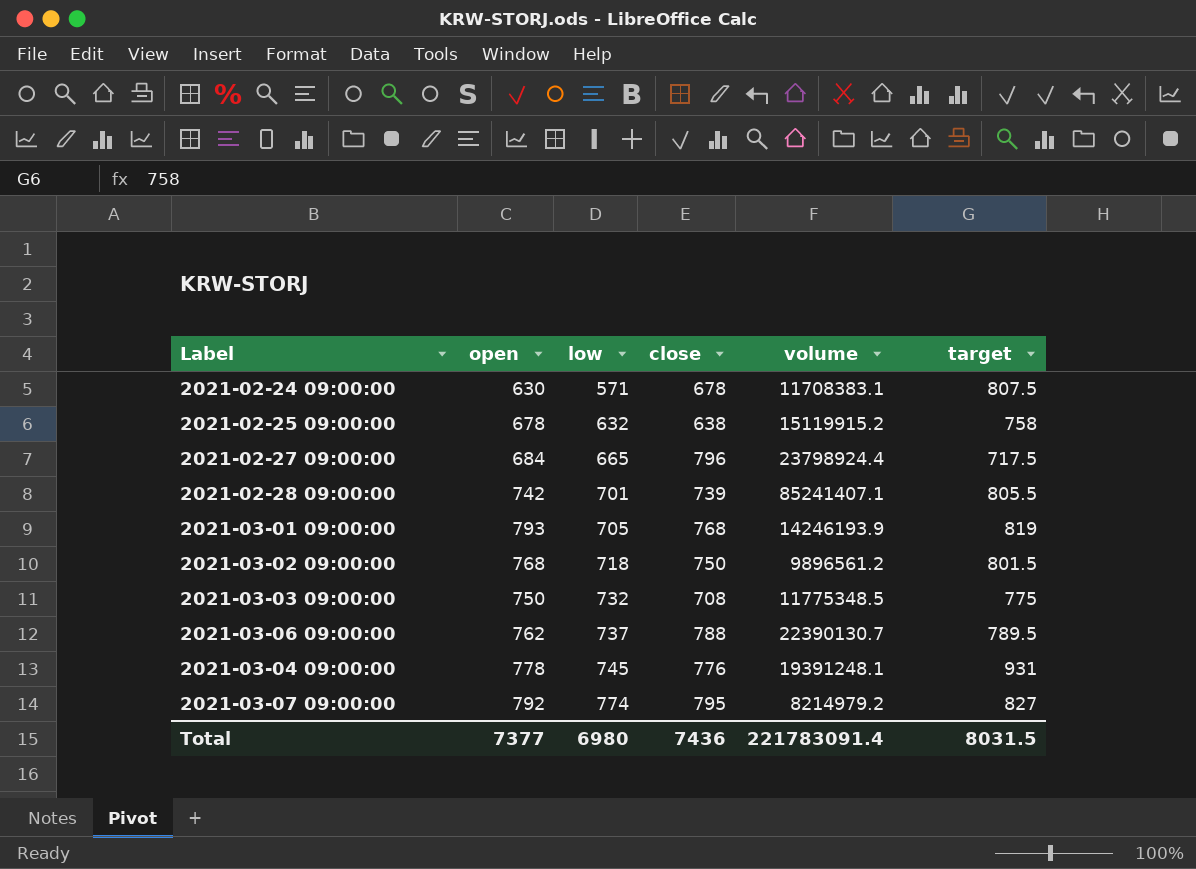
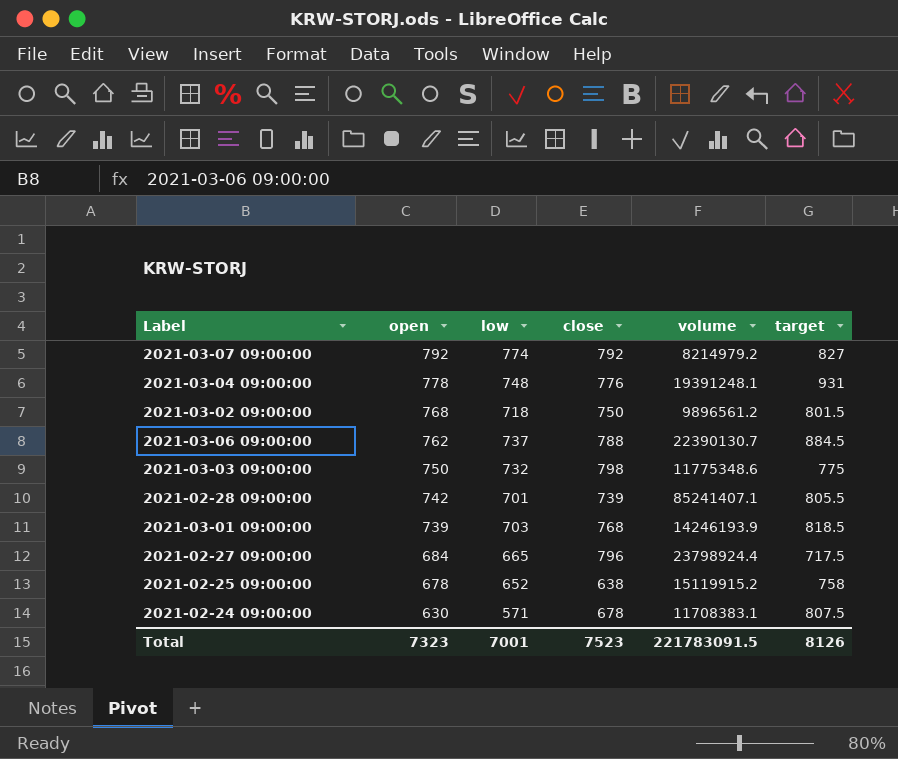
row order: low ascending -> open descending
2021-03-07 09:00:00 | close: 795 -> 792
2021-03-04 09:00:00 | low: 745 -> 748
2021-03-06 09:00:00 | target: 789.5 -> 884.5
2021-03-03 09:00:00 | close: 708 -> 798
2021-03-03 09:00:00 | volume: 11775348.5 -> 11775348.6
2021-03-01 09:00:00 | open: 793 -> 739
2021-03-01 09:00:00 | low: 705 -> 703
2021-03-01 09:00:00 | target: 819 -> 818.5
2021-02-25 09:00:00 | low: 632 -> 652
Total | open: 7377 -> 7323
Total | low: 6980 -> 7001
Total | close: 7436 -> 7523
Total | volume: 221783091.4 -> 221783091.5
Total | target: 8031.5 -> 8126

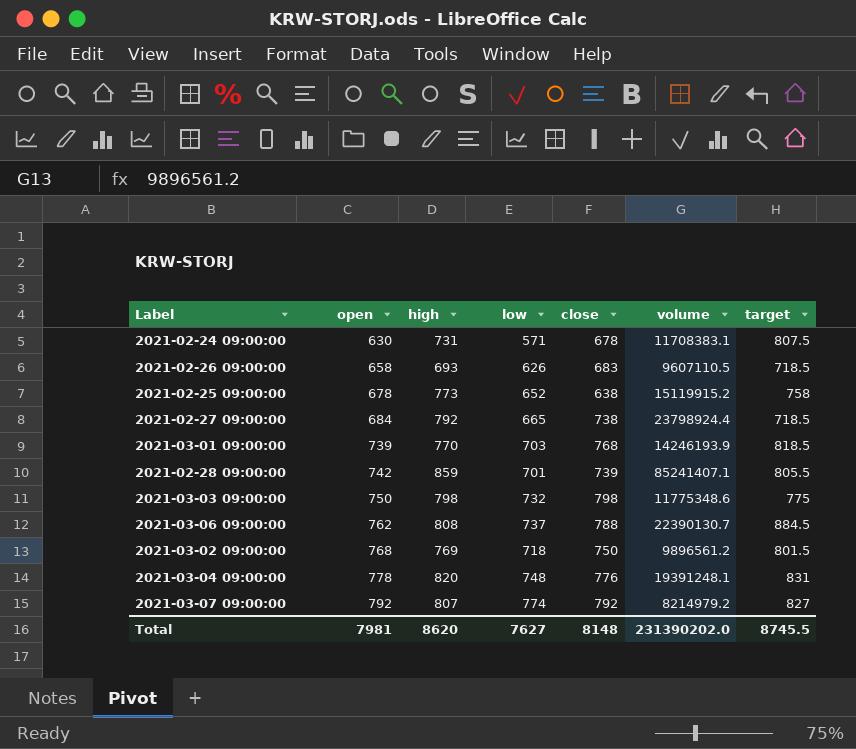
row order: open descending -> open ascending
column high | position: none -> 3
row 2021-02-26 09:00:00: none -> 658 | 693 | 626 | 683 | 9607110.5 | 718.5
2021-02-27 09:00:00 | close: 796 -> 738
2021-02-27 09:00:00 | target: 717.5 -> 718.5
2021-03-04 09:00:00 | target: 931 -> 831
Total | open: 7323 -> 7981
Total | low: 7001 -> 7627
Total | close: 7523 -> 8148
Total | volume: 221783091.5 -> 231390202.0
Total | target: 8126 -> 8745.5

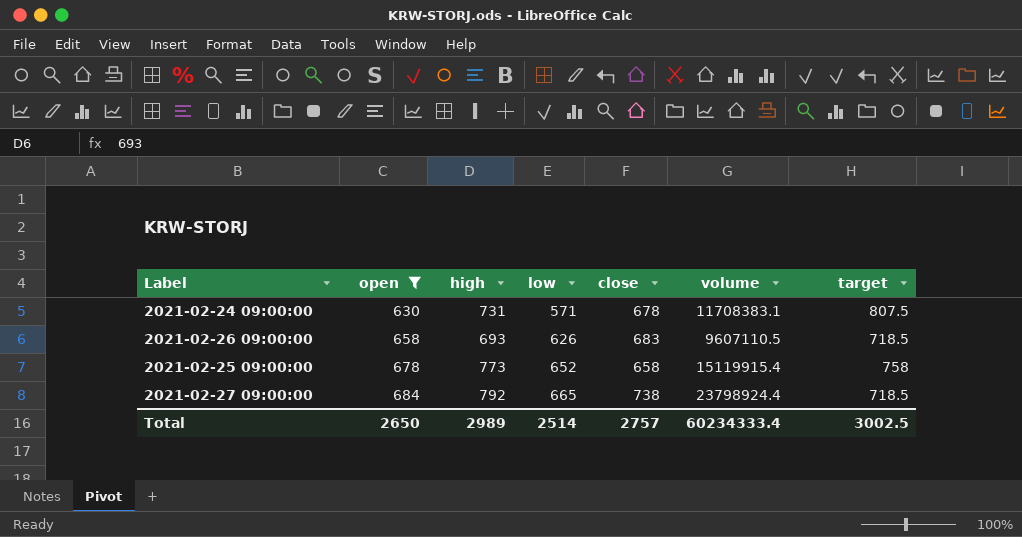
filter: none -> open <= 684
2021-02-25 09:00:00 | close: 638 -> 658
2021-02-25 09:00:00 | volume: 15119915.2 -> 15119915.4
Total | open: 7981 -> 2650
Total | high: 8620 -> 2989
Total | low: 7627 -> 2514
Total | close: 8148 -> 2757
Total | volume: 231390202.0 -> 60234333.4
Total | target: 8745.5 -> 3002.5

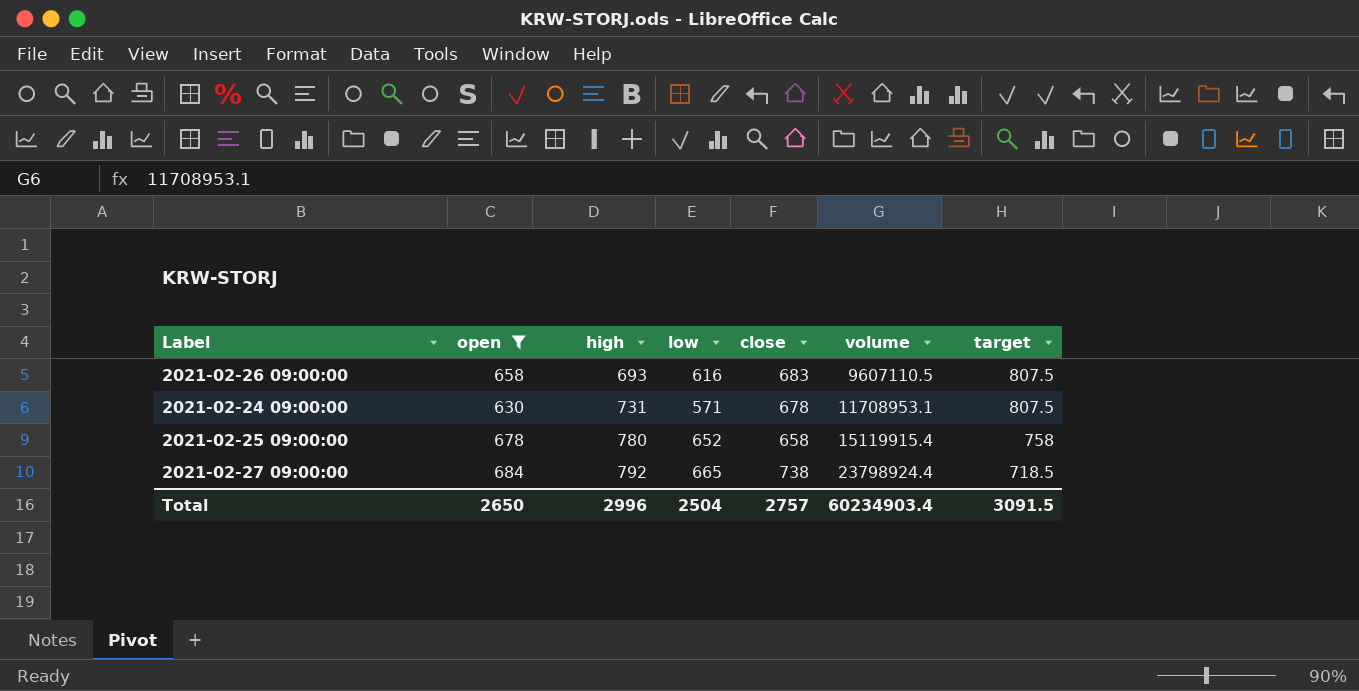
row order: open ascending -> high ascending
2021-02-26 09:00:00 | low: 626 -> 616
2021-02-26 09:00:00 | target: 718.5 -> 807.5
2021-02-24 09:00:00 | volume: 11708383.1 -> 11708953.1
2021-02-25 09:00:00 | high: 773 -> 780
Total | high: 2989 -> 2996
Total | low: 2514 -> 2504
Total | volume: 60234333.4 -> 60234903.4
Total | target: 3002.5 -> 3091.5

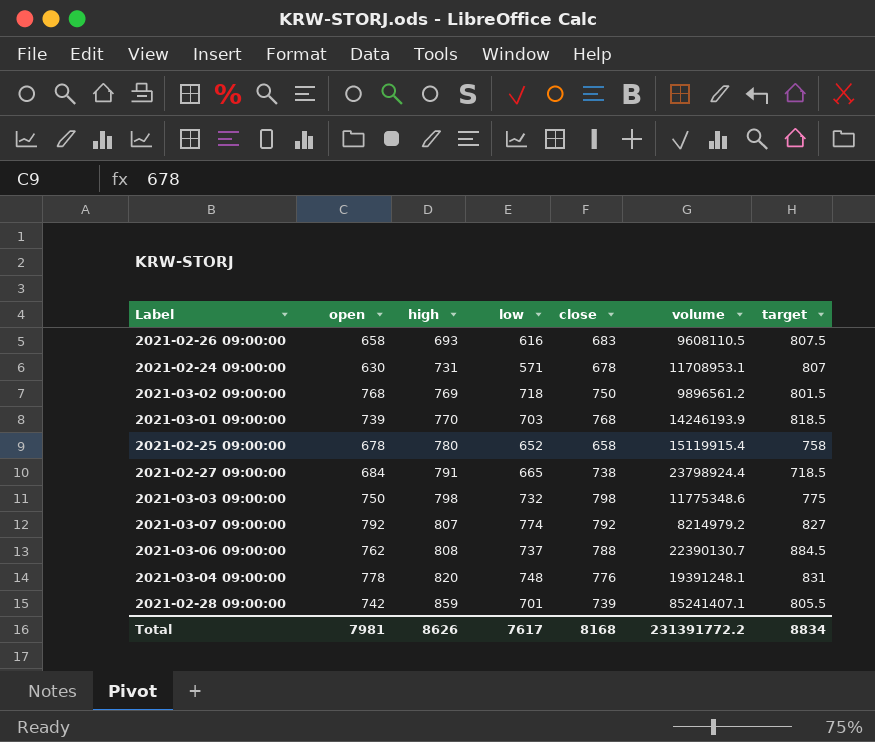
filter: open <= 684 -> none
2021-02-26 09:00:00 | volume: 9607110.5 -> 9608110.5
2021-02-24 09:00:00 | target: 807.5 -> 807
2021-02-27 09:00:00 | high: 792 -> 791
Total | open: 2650 -> 7981
Total | high: 2996 -> 8626
Total | low: 2504 -> 7617
Total | close: 2757 -> 8168
Total | volume: 60234903.4 -> 231391772.2
Total | target: 3091.5 -> 8834

